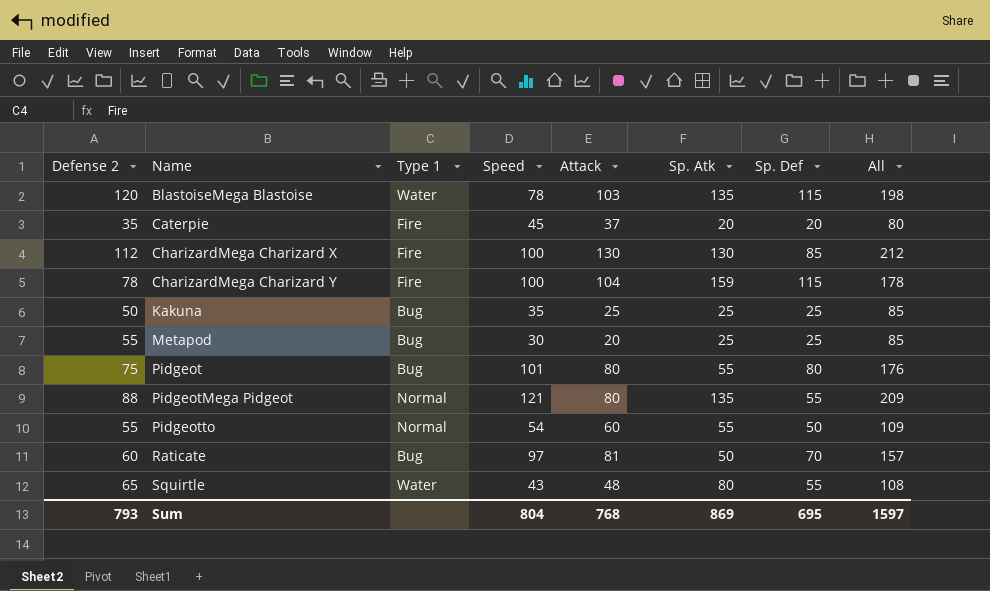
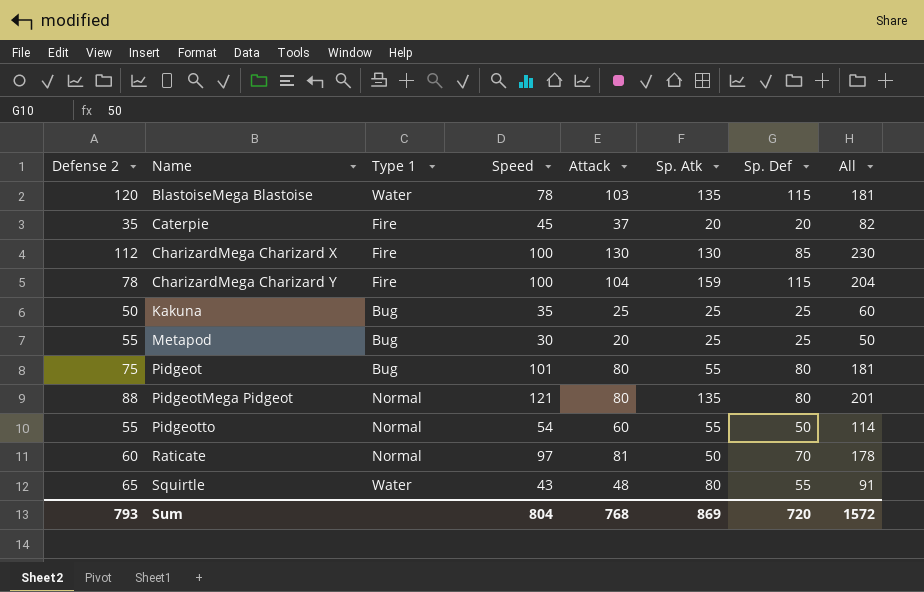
column All | formula: [Defense 2] + [Speed] -> [Speed] + [Attack]
PidgeotMega Pidgeot | Sp. Def: 55 -> 80
Raticate | Type 1: Bug -> Normal
Sum | Sp. Def: 695 -> 720
Sum | All: 1597 -> 1572

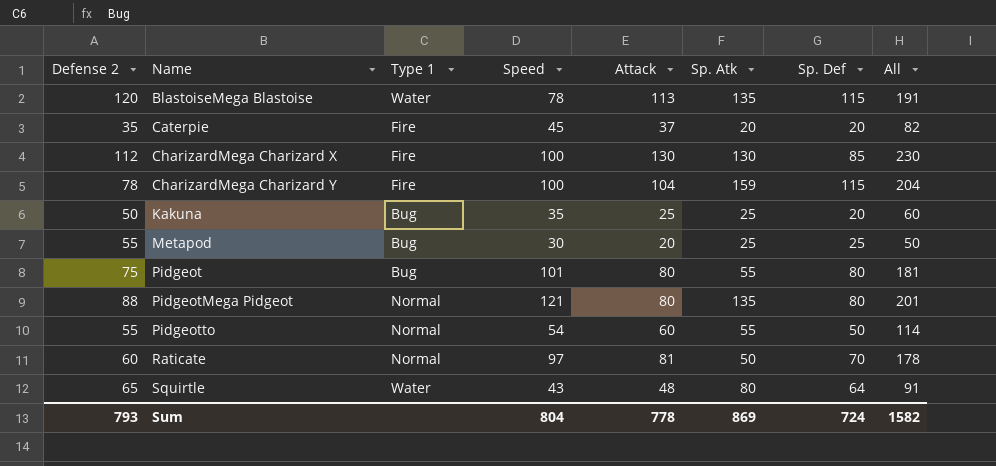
BlastoiseMega Blastoise | Attack: 103 -> 113
BlastoiseMega Blastoise | All: 181 -> 191
Kakuna | Sp. Def: 25 -> 20
Squirtle | Sp. Def: 55 -> 64
Sum | Attack: 768 -> 778
Sum | Sp. Def: 720 -> 724
Sum | All: 1572 -> 1582

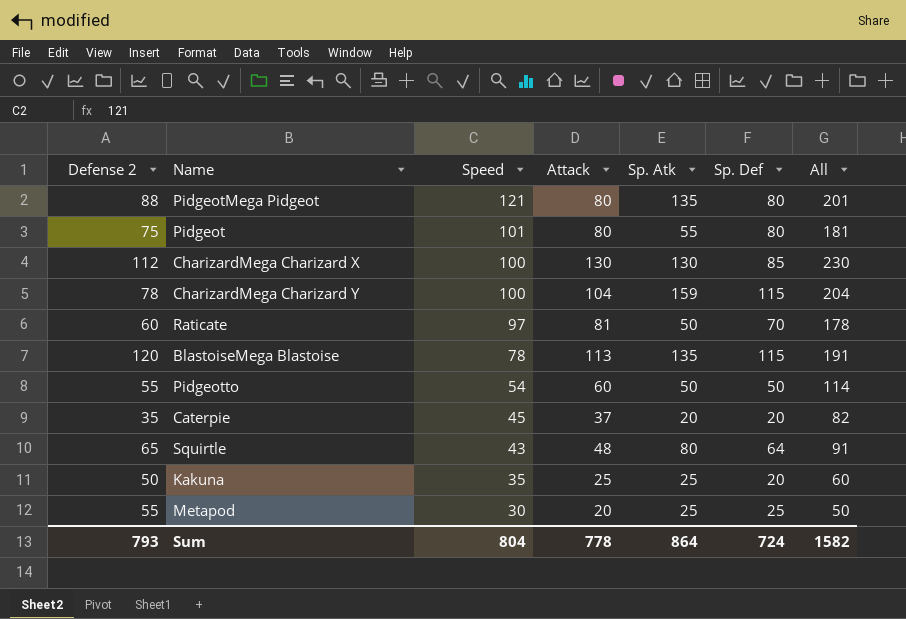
row order: Name ascending -> Speed descending
column Type 1 | position: 3 -> none
Pidgeotto | Sp. Atk: 55 -> 50
Sum | Sp. Atk: 869 -> 864

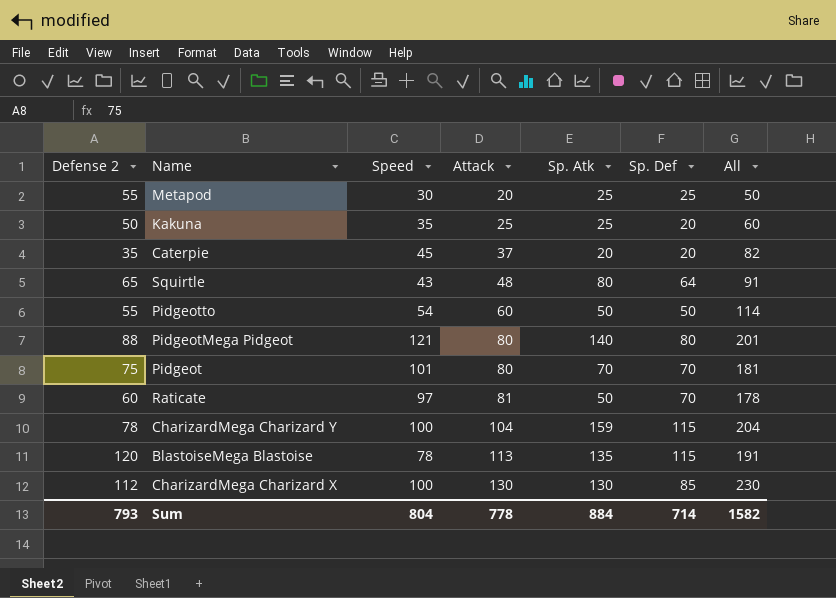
row order: Speed descending -> Attack ascending
PidgeotMega Pidgeot | Sp. Atk: 135 -> 140
Pidgeot | Sp. Atk: 55 -> 70
Pidgeot | Sp. Def: 80 -> 70
Sum | Sp. Atk: 864 -> 884
Sum | Sp. Def: 724 -> 714

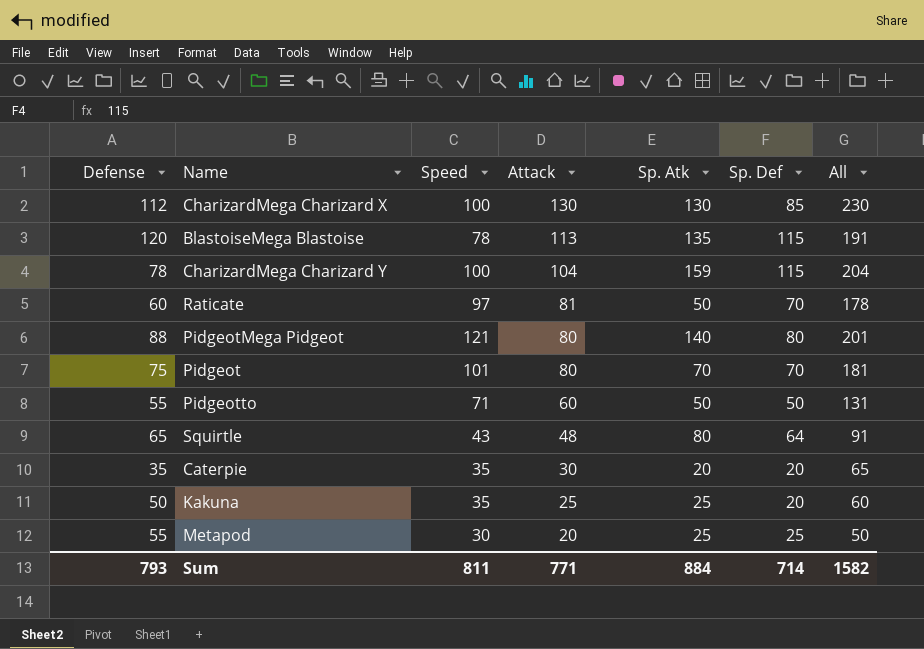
row order: Attack ascending -> Attack descending
column name: Defense 2 -> Defense
Pidgeotto | Speed: 54 -> 71
Pidgeotto | All: 114 -> 131
Caterpie | Speed: 45 -> 35
Caterpie | Attack: 37 -> 30
Caterpie | All: 82 -> 65
Sum | Speed: 804 -> 811
Sum | Attack: 778 -> 771

